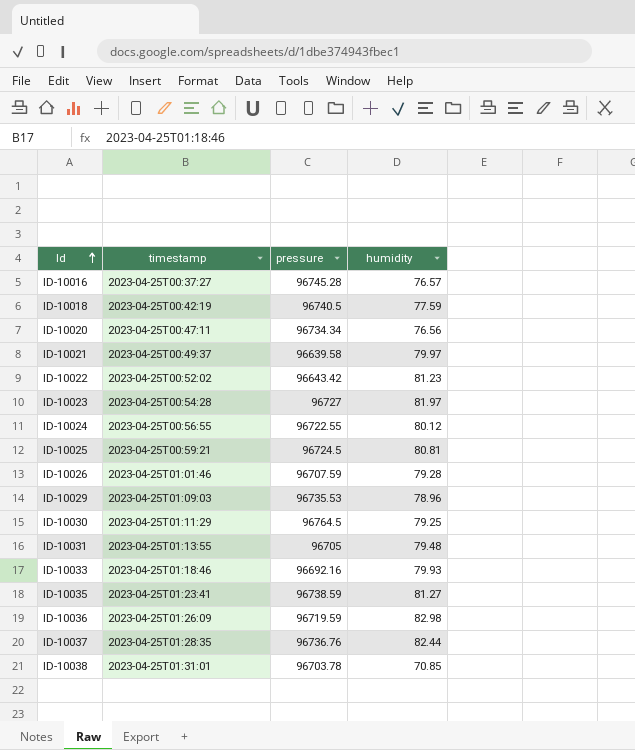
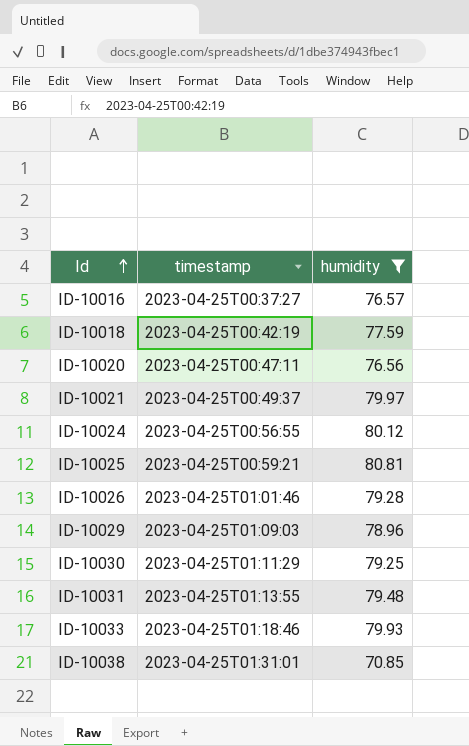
filter: none -> humidity <= 80.81
column pressure | position: 3 -> none

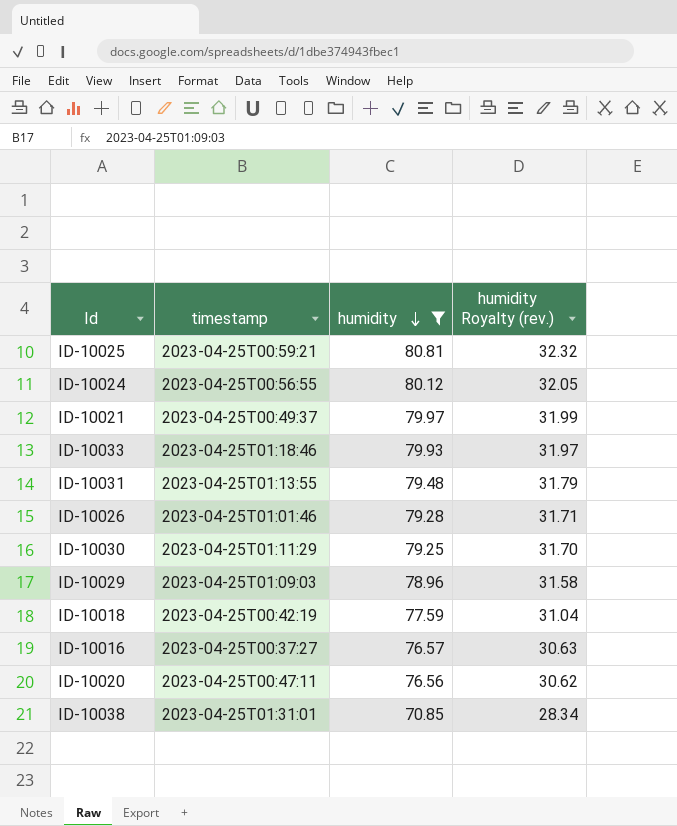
row order: Id ascending -> humidity descending
column humidity Royalty (rev.) | formula: none -> [humidity] * 0.4

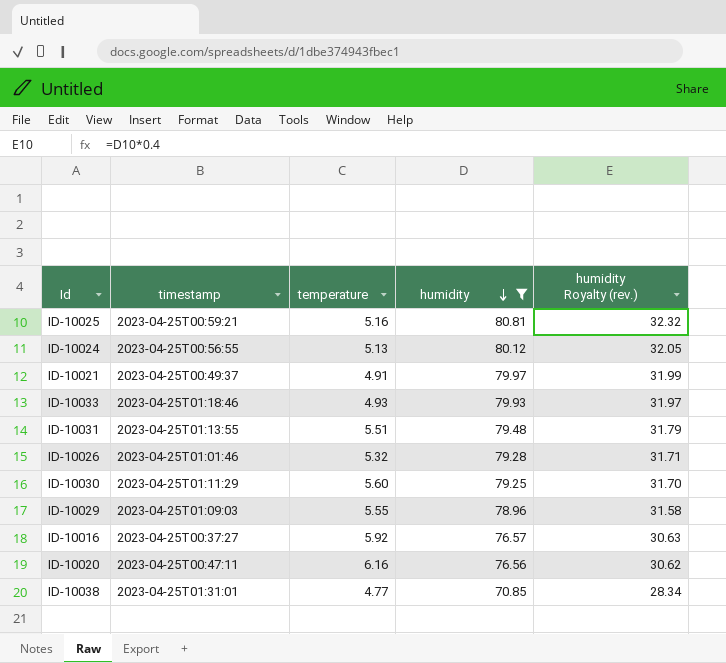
column temperature | position: none -> 3
row ID-10018: 2023-04-25T00:42:19 | 77.59 | 31.04 -> none

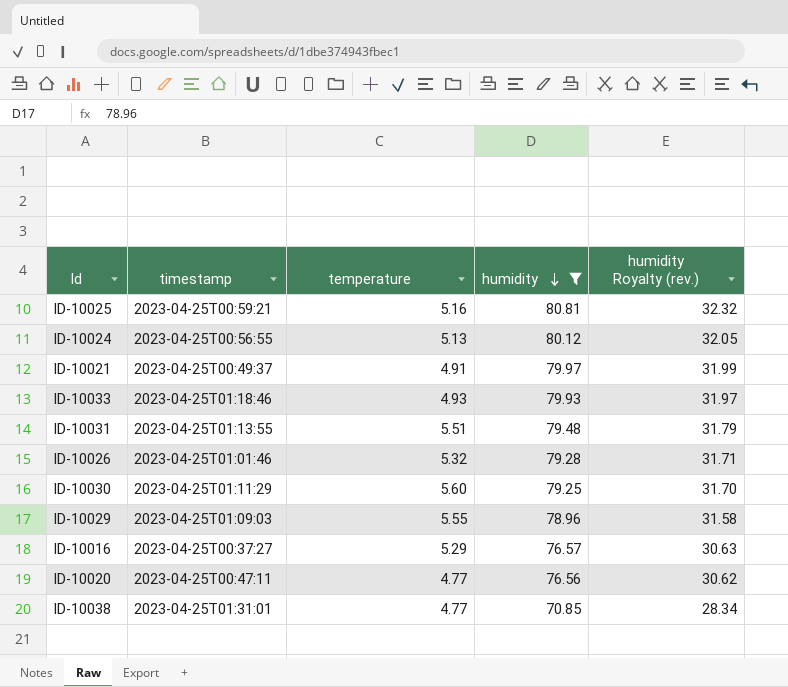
ID-10016 | temperature: 5.92 -> 5.29
ID-10020 | temperature: 6.16 -> 4.77

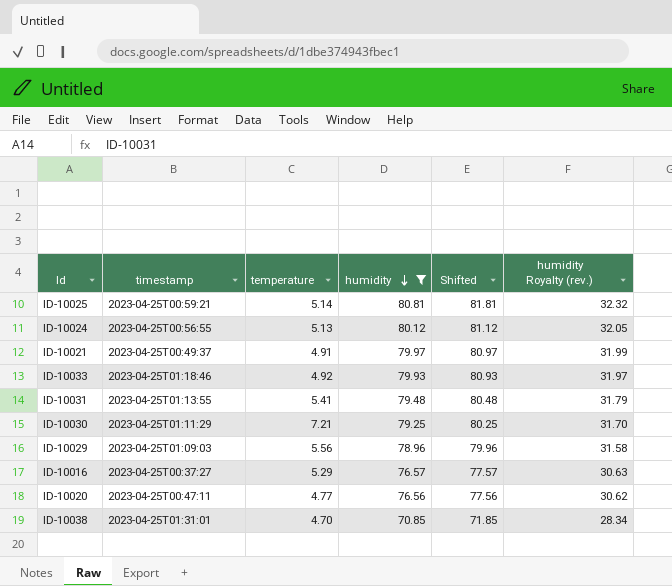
column Shifted | formula: none -> [humidity] + 1
row ID-10026: 2023-04-25T01:01:46 | 5.32 | 79.28 | 31.71 -> none
ID-10025 | temperature: 5.16 -> 5.14
ID-10033 | temperature: 4.93 -> 4.92
ID-10031 | temperature: 5.51 -> 5.41
ID-10030 | temperature: 5.60 -> 7.21
ID-10029 | temperature: 5.55 -> 5.56
ID-10038 | temperature: 4.77 -> 4.70

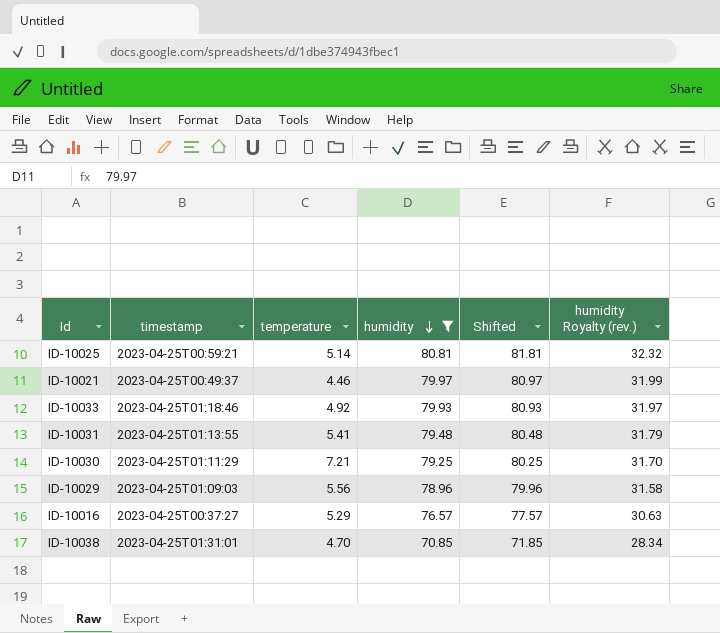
row ID-10024: 2023-04-25T00:56:55 | 5.13 | 80.12 | 81.12 | 32.05 -> none
row ID-10020: 2023-04-25T00:47:11 | 4.77 | 76.56 | 77.56 | 30.62 -> none
ID-10021 | temperature: 4.91 -> 4.46

